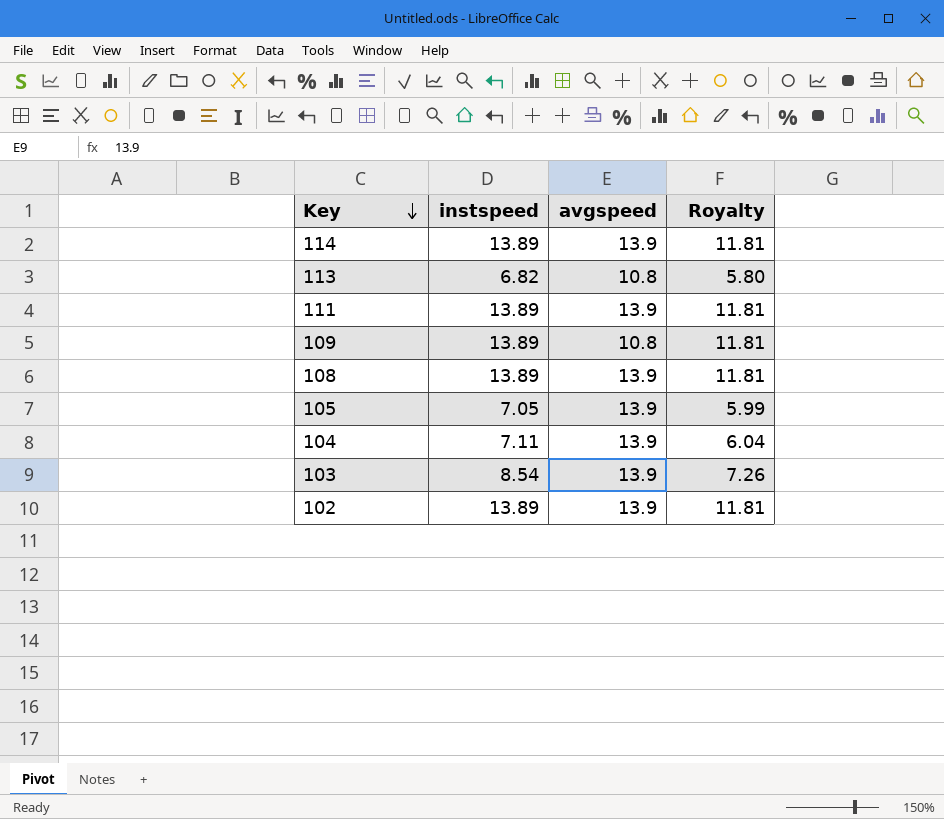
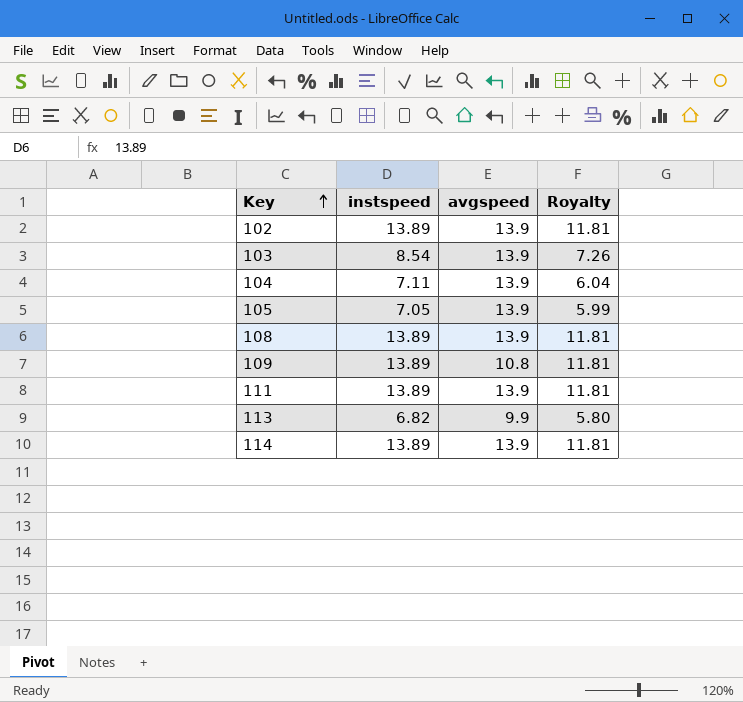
row order: Key descending -> Key ascending
113 | avgspeed: 10.8 -> 9.9

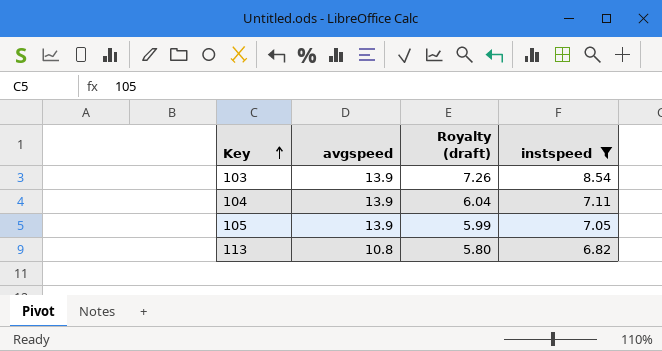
filter: none -> instspeed != 13.89
column name: Royalty -> Royalty (draft)
column instspeed | position: 2 -> 4
113 | avgspeed: 9.9 -> 10.8

